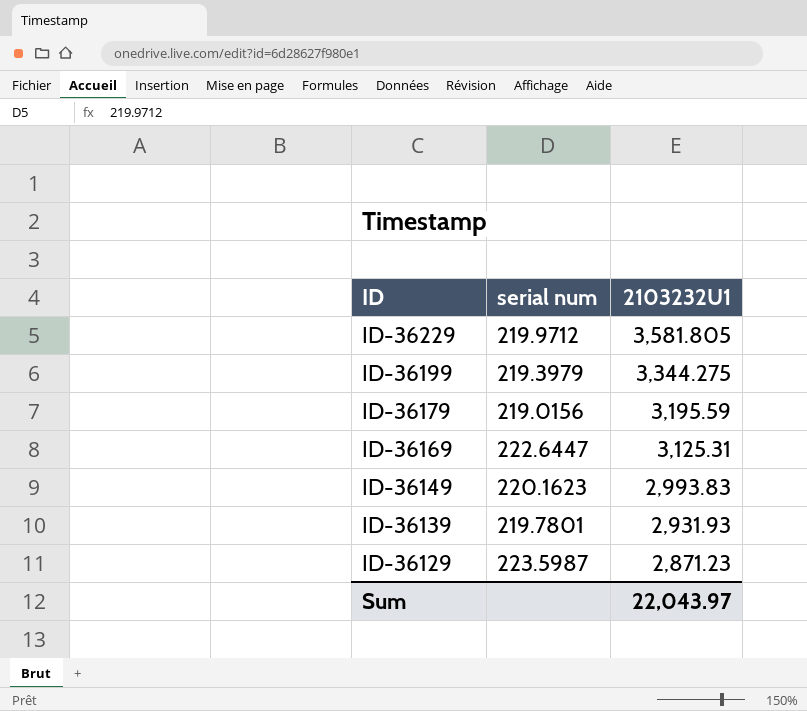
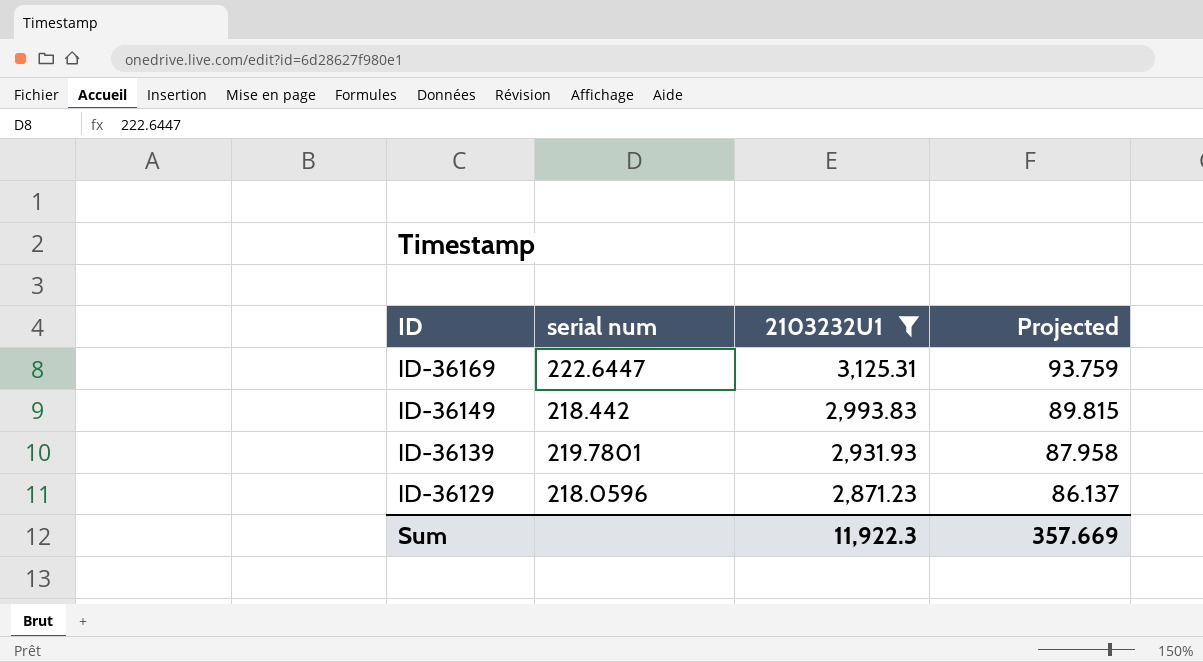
filter: none -> 2103232U1 <= 3,125.31
column Projected | formula: none -> [2103232U1] * 0.03
ID-36149 | serial num: 220.1623 -> 218.442
ID-36129 | serial num: 223.5987 -> 218.0596
Sum | 2103232U1: 22,043.97 -> 11,922.3

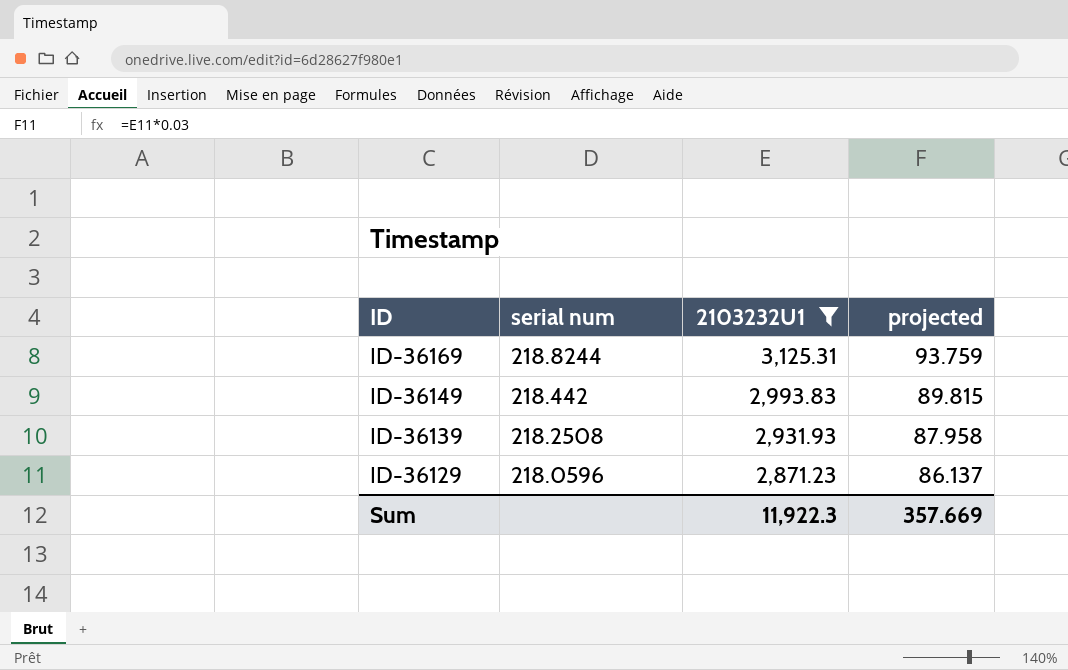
column name: Projected -> projected
ID-36169 | serial num: 222.6447 -> 218.8244
ID-36139 | serial num: 219.7801 -> 218.2508

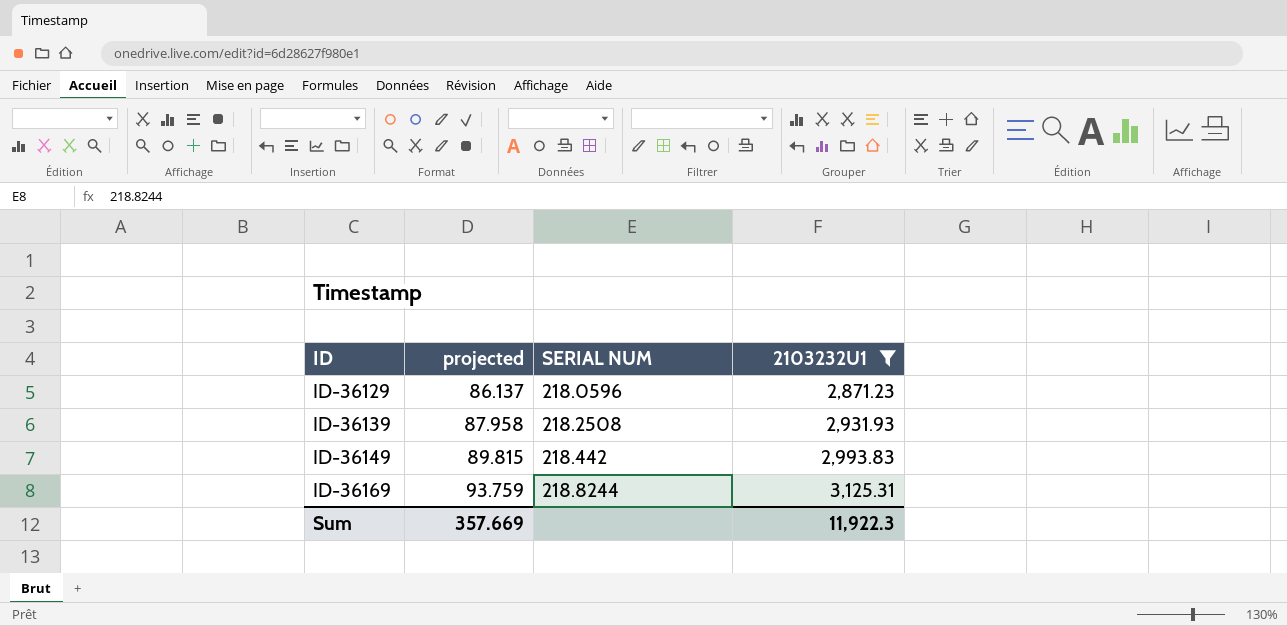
row order: ID descending -> ID ascending
column projected | position: 4 -> 2
column name: serial num -> SERIAL NUM

